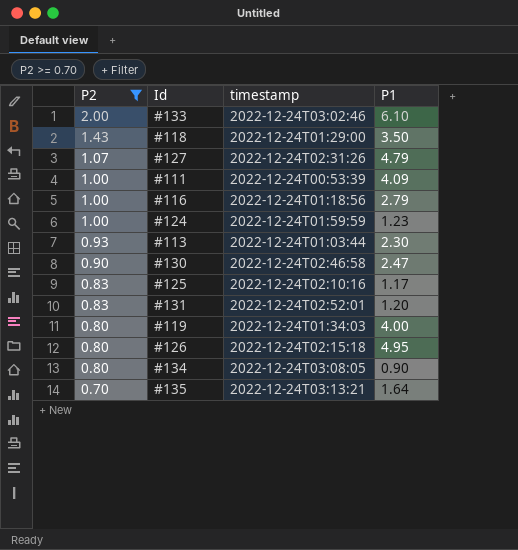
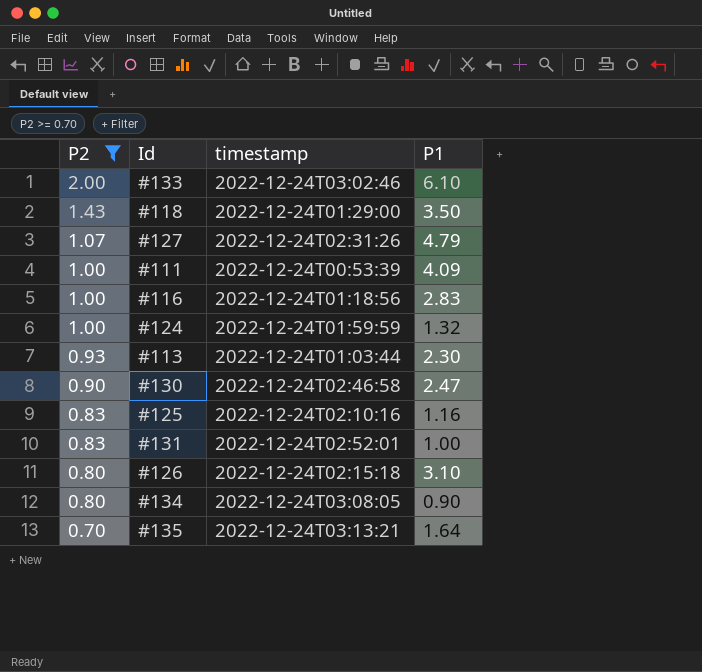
row #119: 0.80 | 2022-12-24T01:34:03 | 4.00 -> none
#116 | P1: 2.79 -> 2.83
#124 | P1: 1.23 -> 1.32
#125 | P1: 1.17 -> 1.16
#131 | P1: 1.20 -> 1.00
#126 | P1: 4.95 -> 3.10

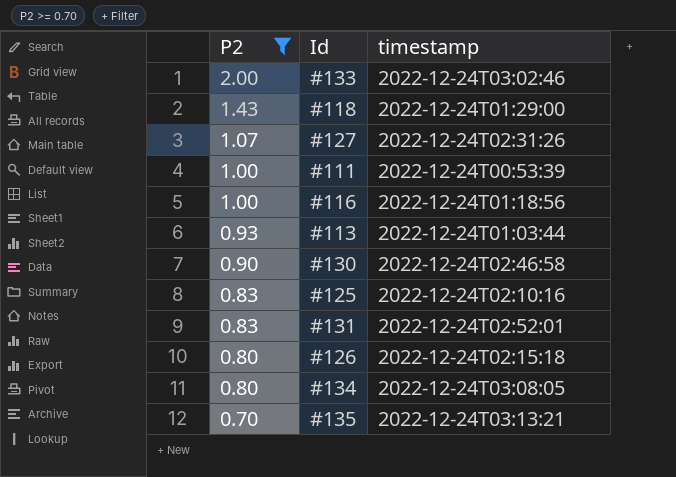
column P1 | position: 4 -> none
row #124: 1.00 | 2022-12-24T01:59:59 | 1.32 -> none

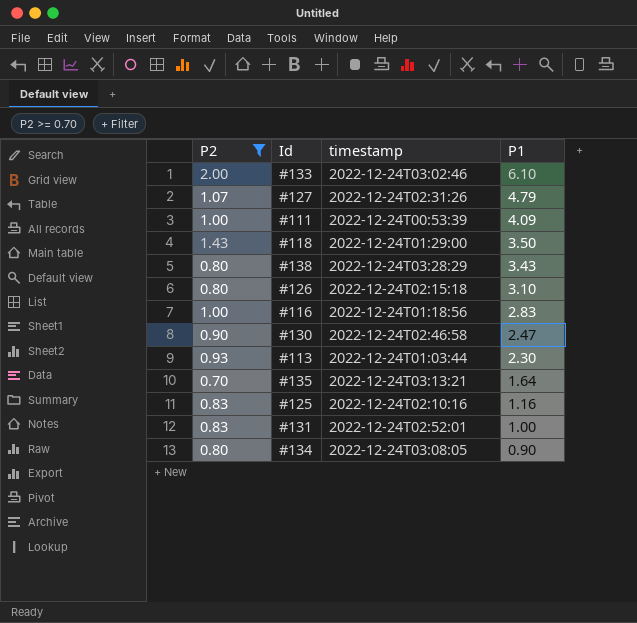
row order: P2 descending -> P1 descending
column P1 | position: none -> 4
row #138: none -> 0.80 | 2022-12-24T03:28:29 | 3.43

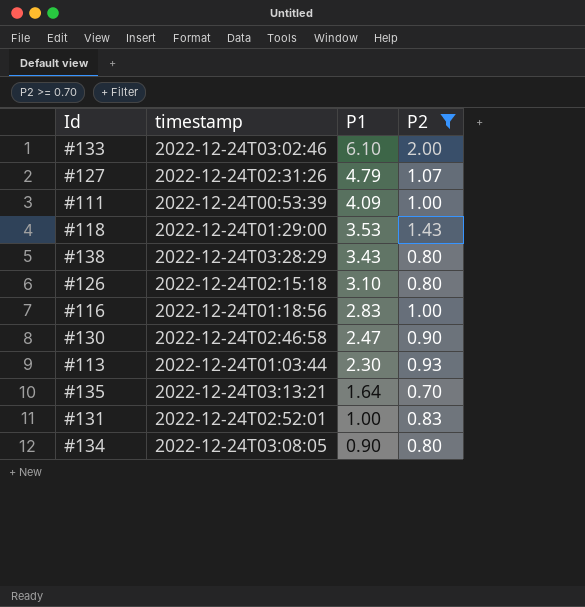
column P2 | position: 1 -> 4
row #125: 0.83 | 2022-12-24T02:10:16 | 1.16 -> none
#118 | P1: 3.50 -> 3.53

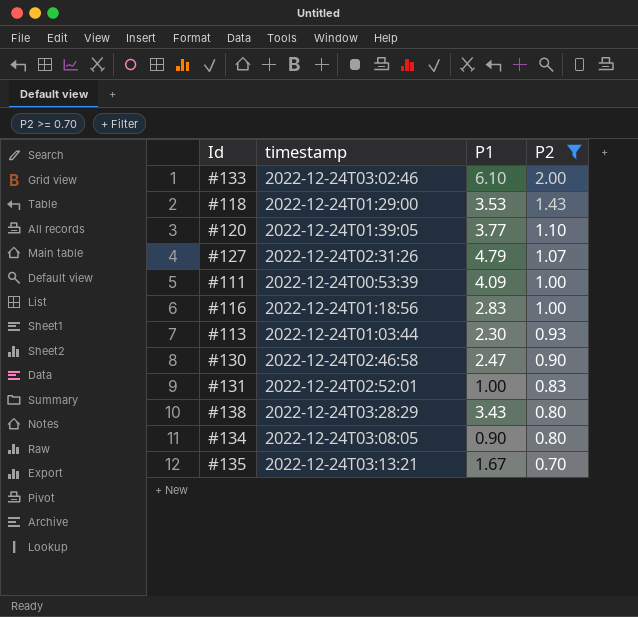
row order: P1 descending -> P2 descending
row #126: 2022-12-24T02:15:18 | 3.10 | 0.80 -> none
row #120: none -> 2022-12-24T01:39:05 | 3.77 | 1.10
#135 | P1: 1.64 -> 1.67

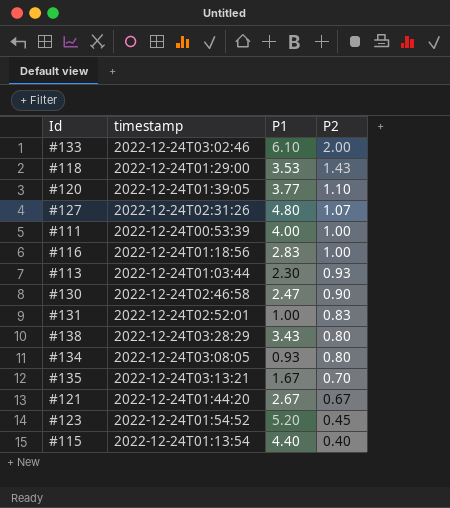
filter: P2 >= 0.70 -> none
#127 | P1: 4.79 -> 4.80
#111 | P1: 4.09 -> 4.00
#134 | P1: 0.90 -> 0.93

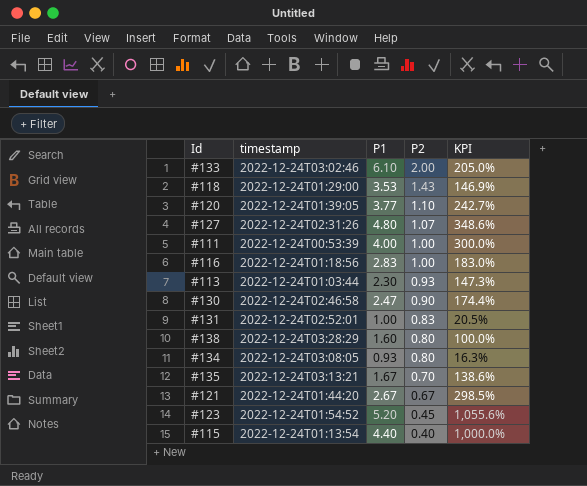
column KPI | formula: none -> ([P1] - [P2]) / [P2]
#138 | P1: 3.43 -> 1.60

